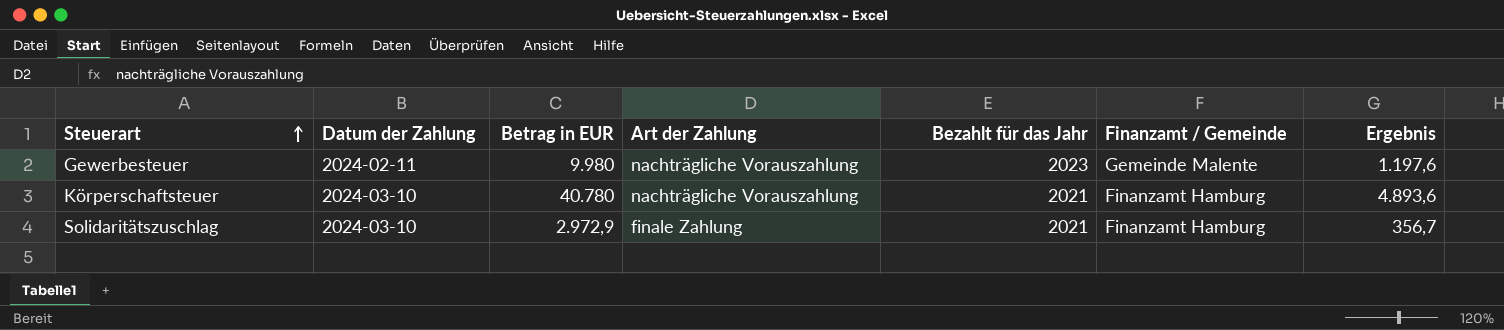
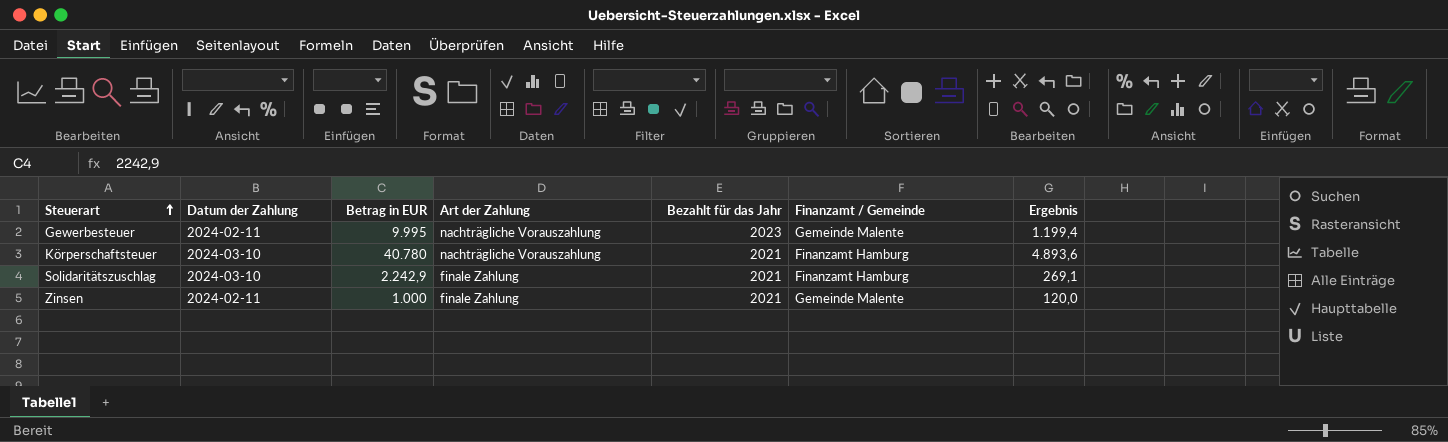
Gewerbesteuer | Betrag in EUR: 9.980 -> 9.995
Gewerbesteuer | Ergebnis: 1.197,6 -> 1.199,4
Solidaritätszuschlag | Betrag in EUR: 2.972,9 -> 2.242,9
Solidaritätszuschlag | Ergebnis: 356,7 -> 269,1
row Zinsen: none -> 2024-02-11 | 1.000 | finale Zahlung | 2021 | Gemeinde Malente | 120,0

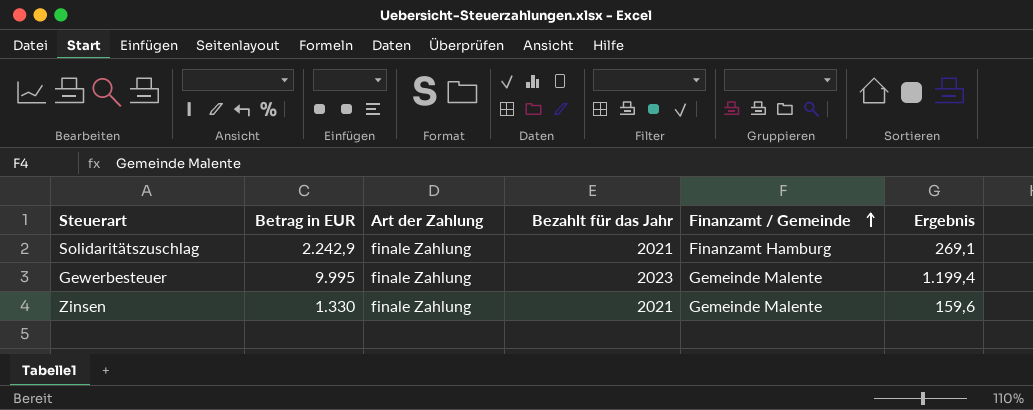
row order: Steuerart ascending -> Finanzamt / Gemeinde ascending
column Datum der Zahlung | position: 2 -> none
row Körperschaftsteuer: 2024-03-10 | 40.780 | nachträgliche Vorauszahlung | 2021 | Finanzamt Hamburg | 4.893,6 -> none
Gewerbesteuer | Art der Zahlung: nachträgliche Vorauszahlung -> finale Zahlung
Zinsen | Betrag in EUR: 1.000 -> 1.330
Zinsen | Ergebnis: 120,0 -> 159,6

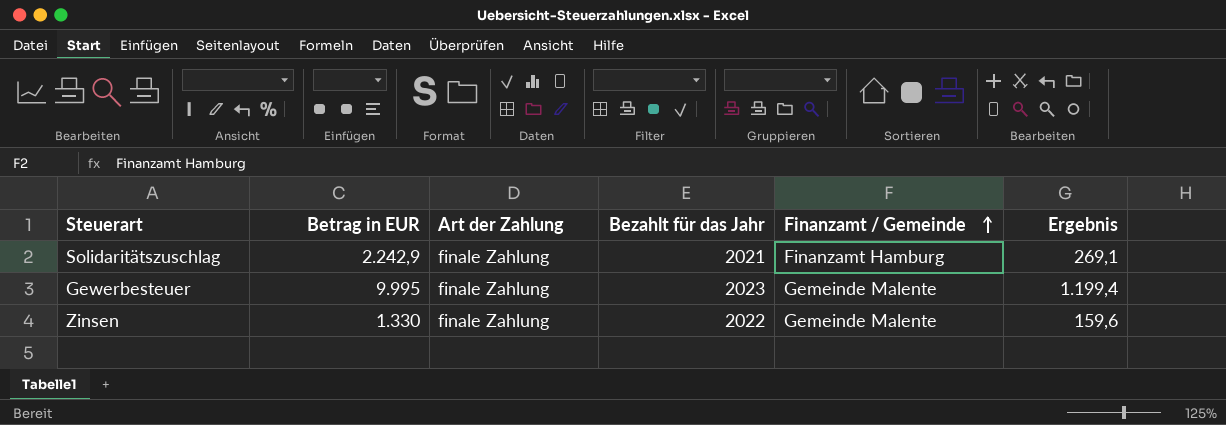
Zinsen | Bezahlt für das Jahr: 2021 -> 2022

